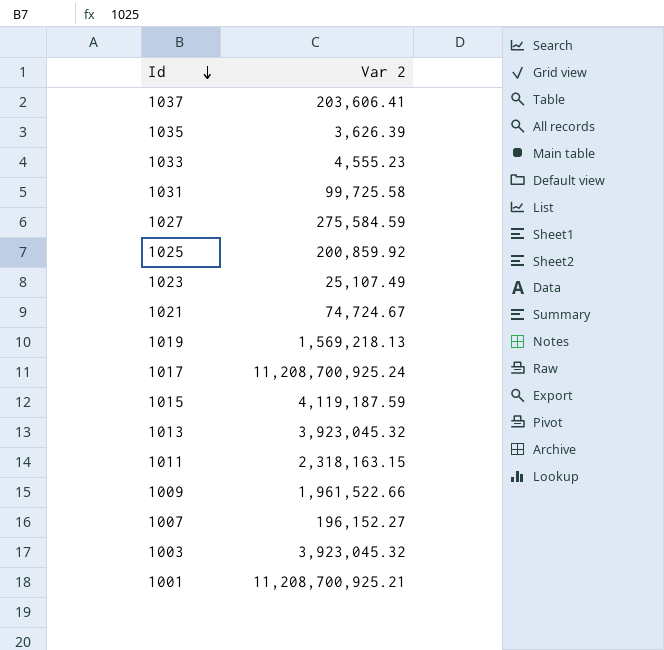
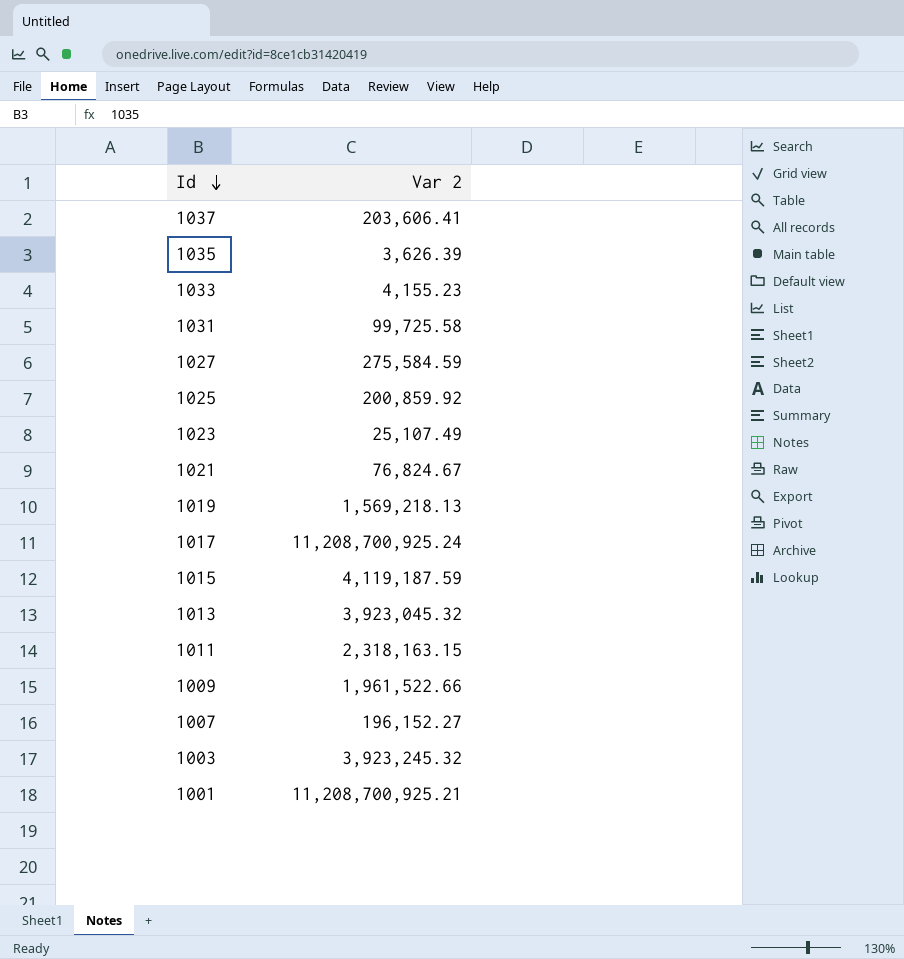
1033 | Var 2: 4,555.23 -> 4,155.23
1021 | Var 2: 74,724.67 -> 76,824.67
1003 | Var 2: 3,923,045.32 -> 3,923,245.32

